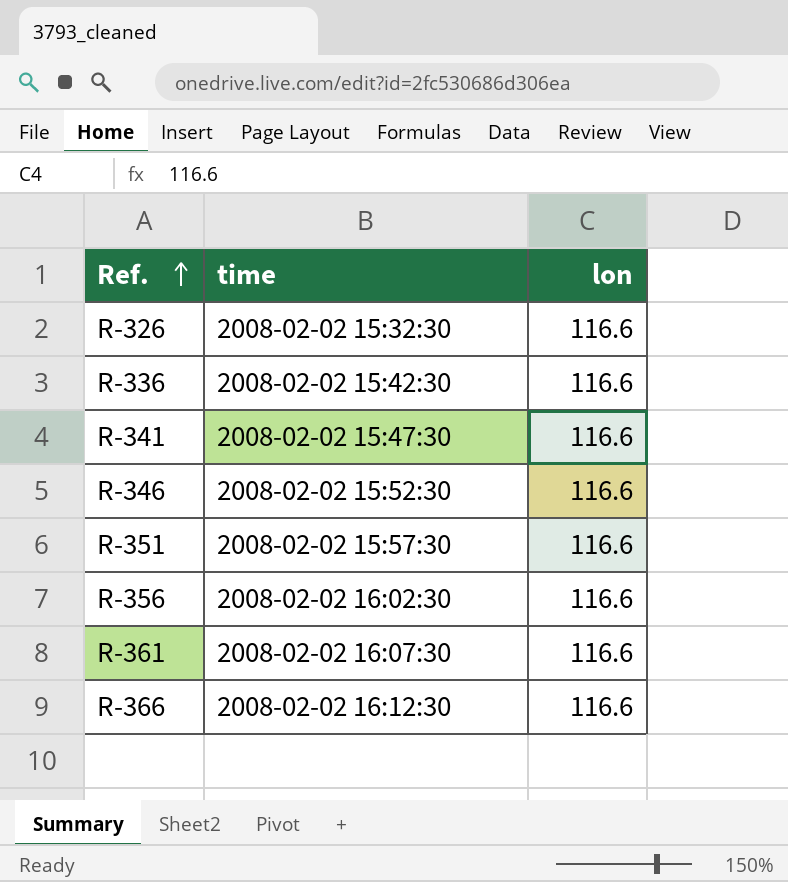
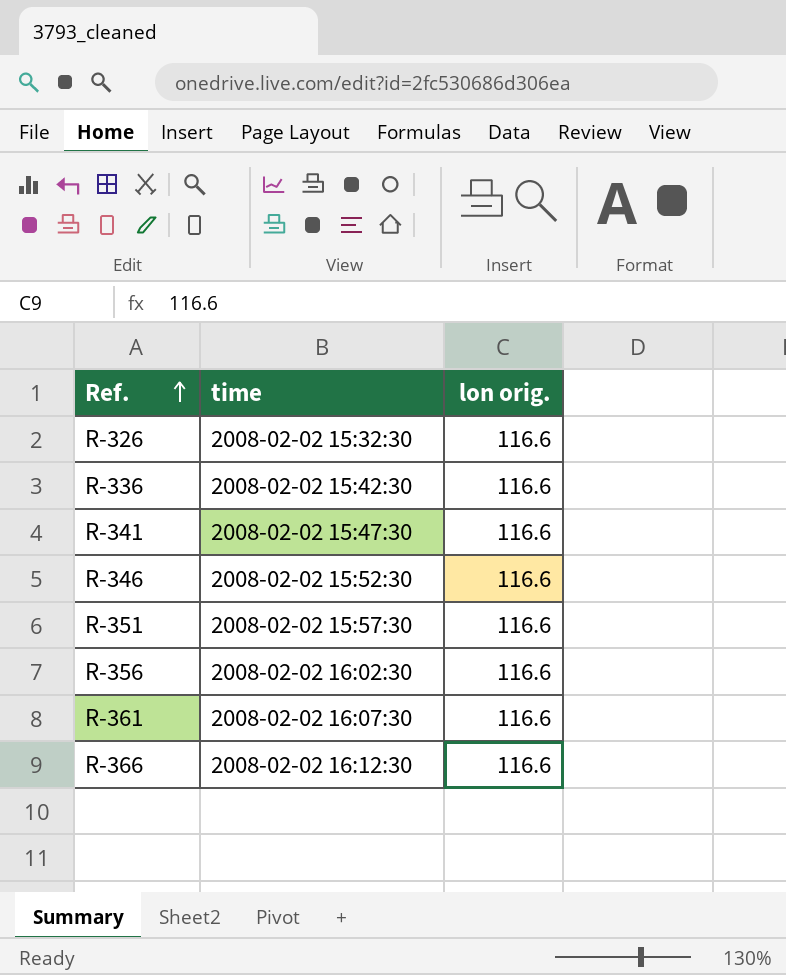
column name: lon -> lon orig.

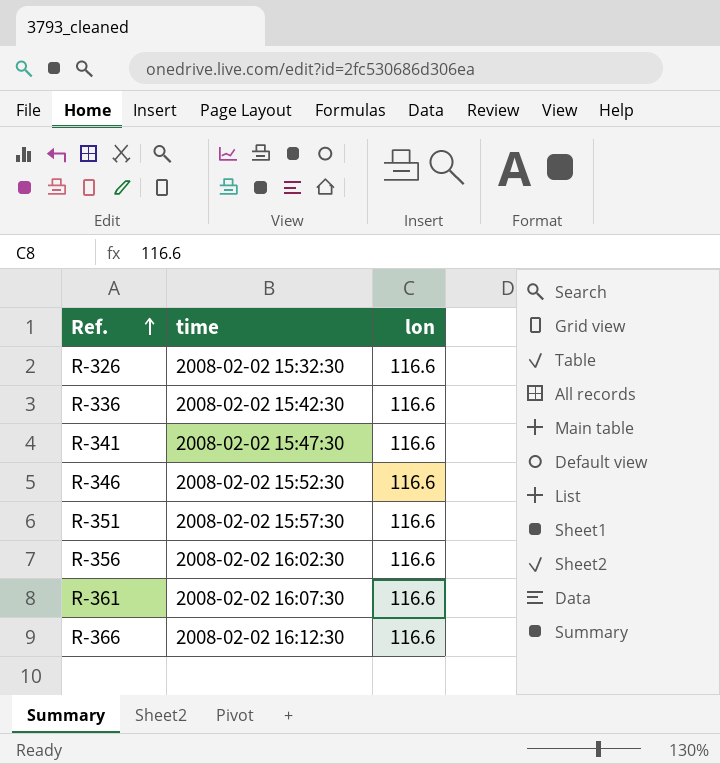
column name: lon orig. -> lon

